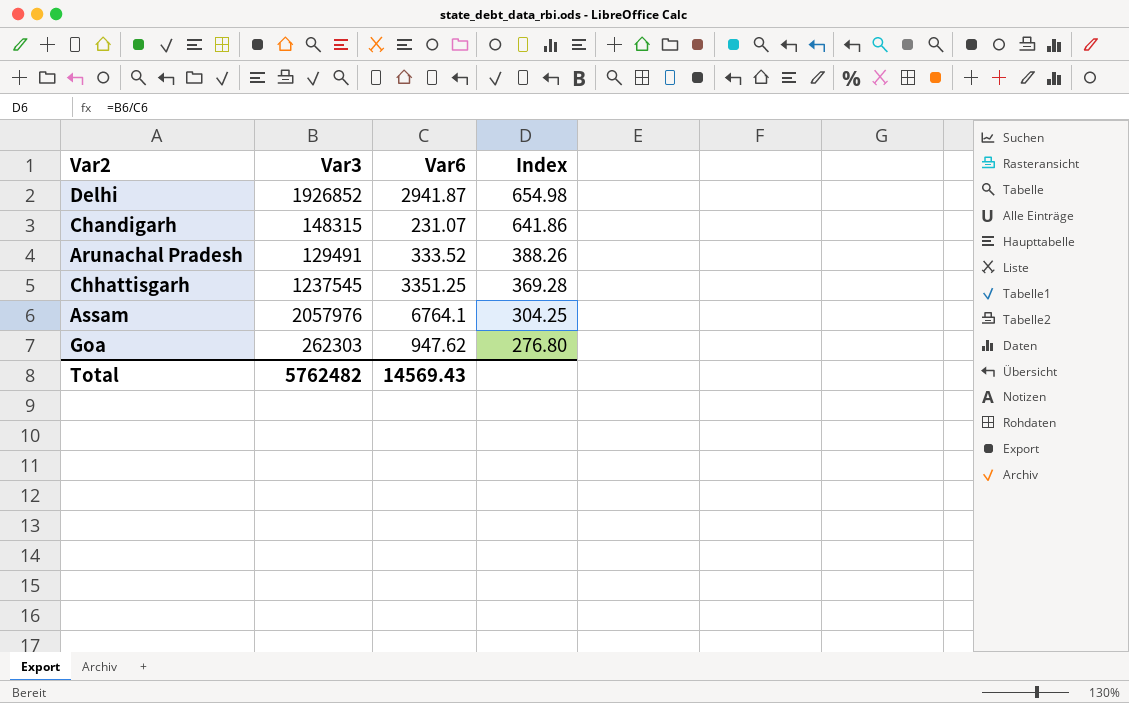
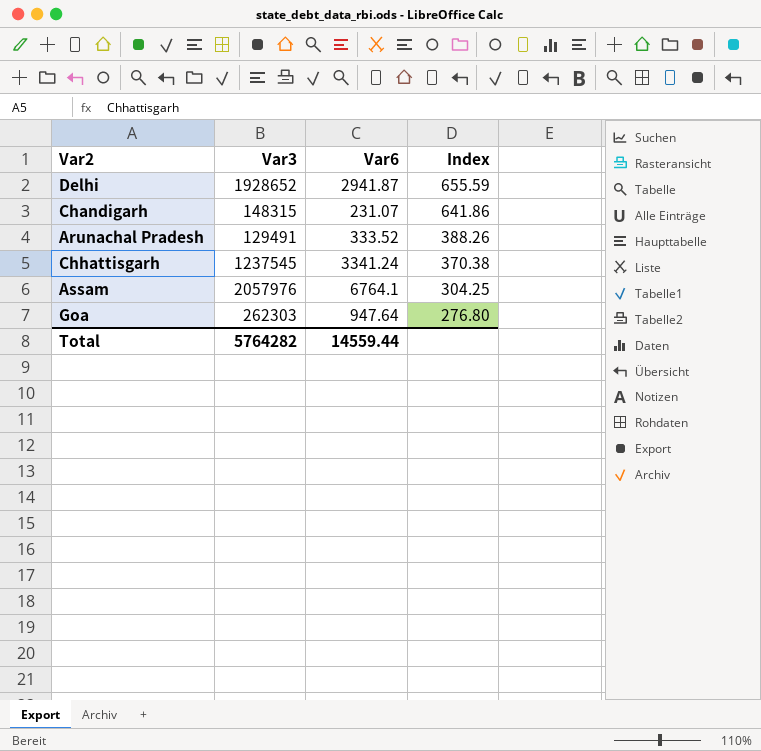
Delhi | Var3: 1926852 -> 1928652
Delhi | Index: 654.98 -> 655.59
Chhattisgarh | Var6: 3351.25 -> 3341.24
Chhattisgarh | Index: 369.28 -> 370.38
Goa | Var6: 947.62 -> 947.64
Total | Var3: 5762482 -> 5764282
Total | Var6: 14569.43 -> 14559.44

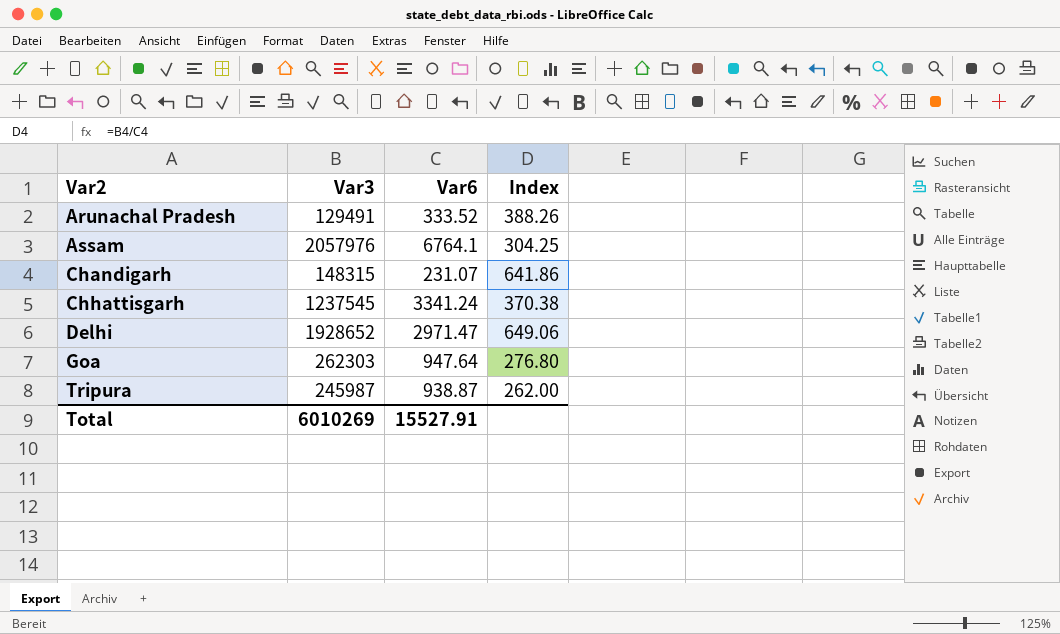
row order: Index descending -> Var2 ascending
Delhi | Var6: 2941.87 -> 2971.47
Delhi | Index: 655.59 -> 649.06
row Tripura: none -> 245987 | 938.87 | 262.00
Total | Var3: 5764282 -> 6010269
Total | Var6: 14559.44 -> 15527.91

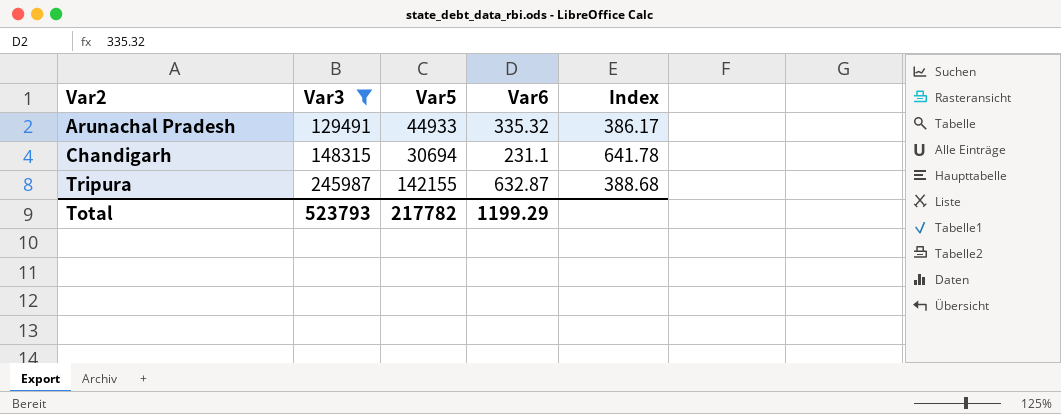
filter: none -> Var3 <= 245987
column Var5 | position: none -> 3
Arunachal Pradesh | Var6: 333.52 -> 335.32
Arunachal Pradesh | Index: 388.26 -> 386.17
Chandigarh | Var6: 231.07 -> 231.1
Chandigarh | Index: 641.86 -> 641.78
Tripura | Var6: 938.87 -> 632.87
Tripura | Index: 262.00 -> 388.68
Total | Var3: 6010269 -> 523793
Total | Var6: 15527.91 -> 1199.29

